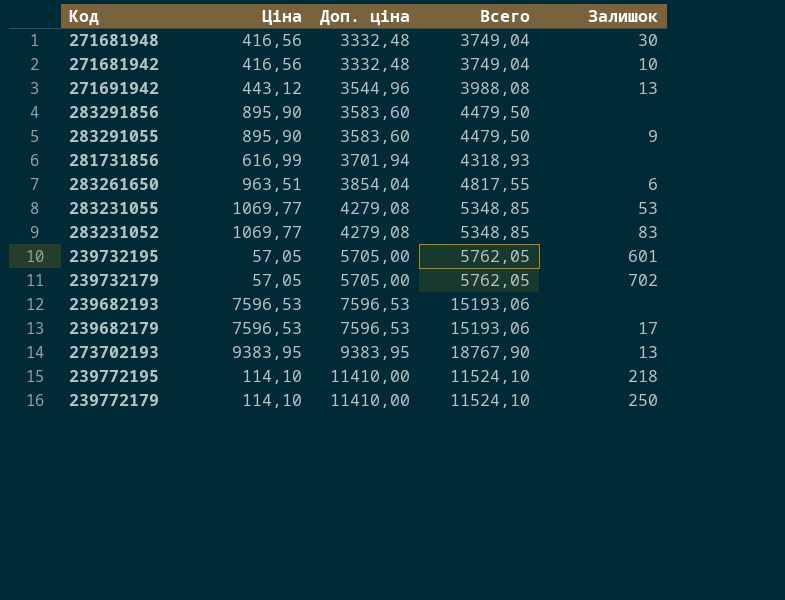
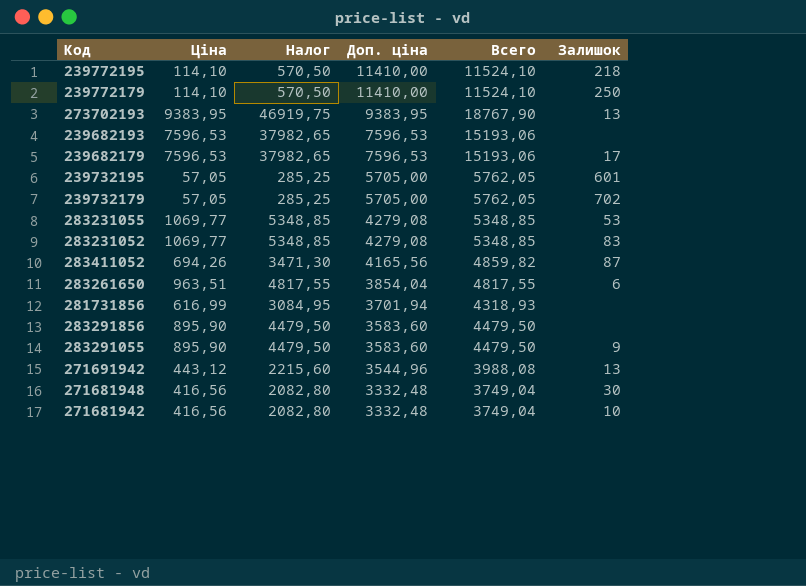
row order: Доп. ціна ascending -> Доп. ціна descending
column Налог | formula: none -> [Ціна] * 5
row 283411052: none -> 694,26 | 3471,30 | 4165,56 | 4859,82 | 87

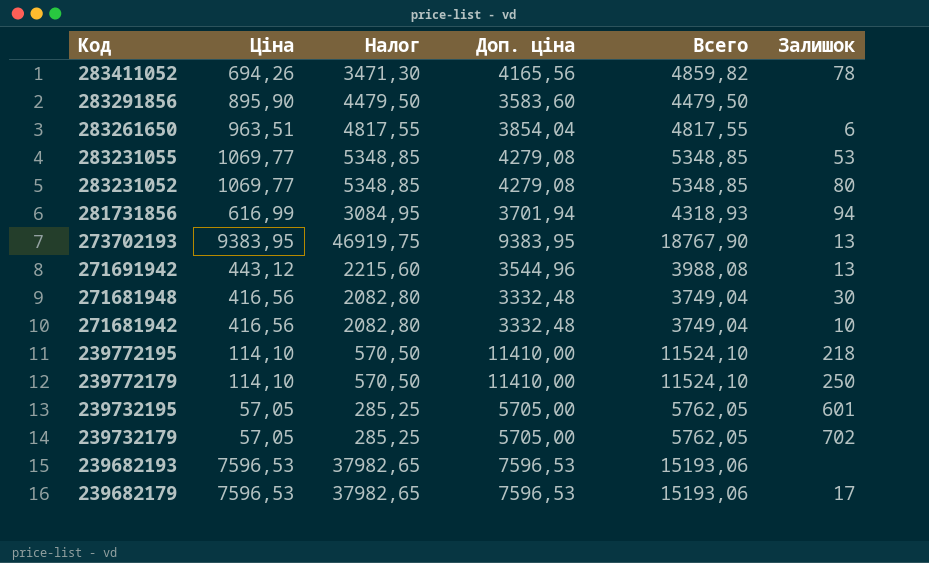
row order: Доп. ціна descending -> Код descending
row 283291055: 895,90 | 4479,50 | 3583,60 | 4479,50 | 9 -> none
283411052 | Залишок: 87 -> 78
283231052 | Залишок: 83 -> 80
281731856 | Залишок: none -> 94

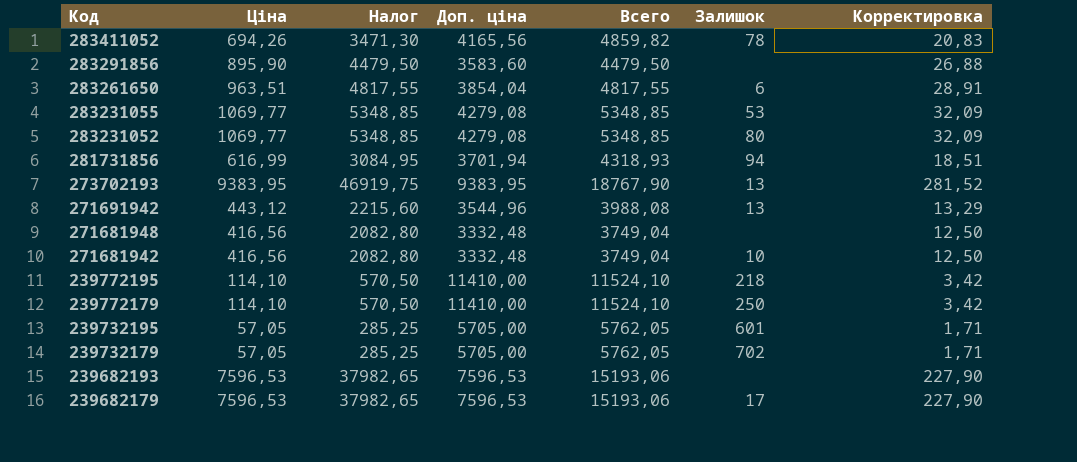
column Корректировка | formula: none -> [Ціна] * 0,03
271681948 | Залишок: 30 -> none

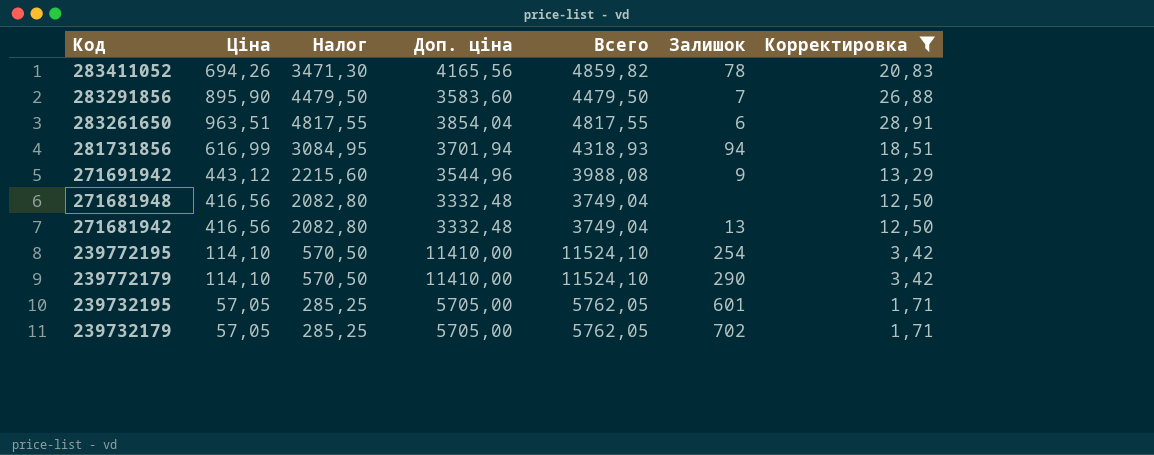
filter: none -> Корректировка <= 28,91
283291856 | Залишок: none -> 7
271691942 | Залишок: 13 -> 9
271681942 | Залишок: 10 -> 13
239772195 | Залишок: 218 -> 254
239772179 | Залишок: 250 -> 290

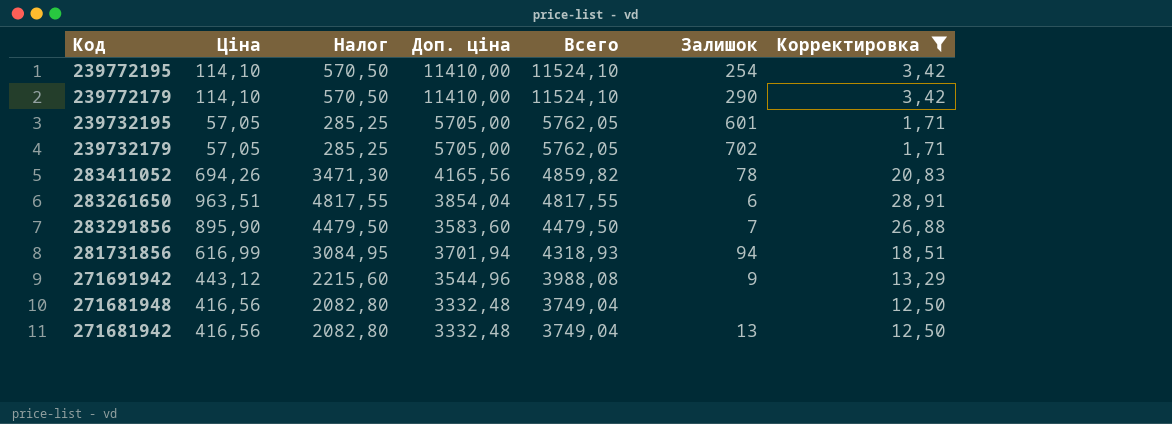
row order: Код descending -> Всего descending

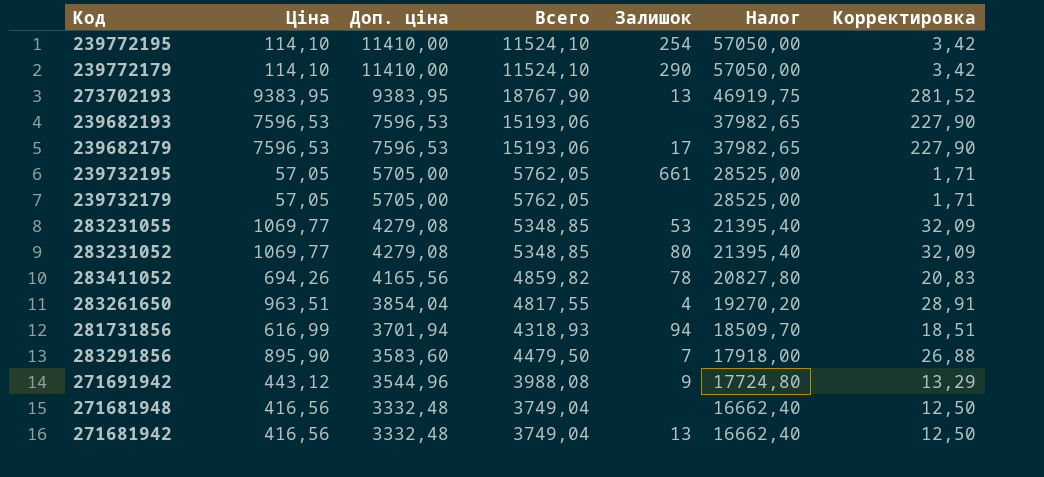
filter: Корректировка <= 28,91 -> none
row order: Всего descending -> Доп. ціна descending
column Налог | formula: [Ціна] * 5 -> [Доп. ціна] * 5
column Налог | position: 3 -> 6
239732195 | Залишок: 601 -> 661
239732179 | Залишок: 702 -> none
283261650 | Залишок: 6 -> 4

